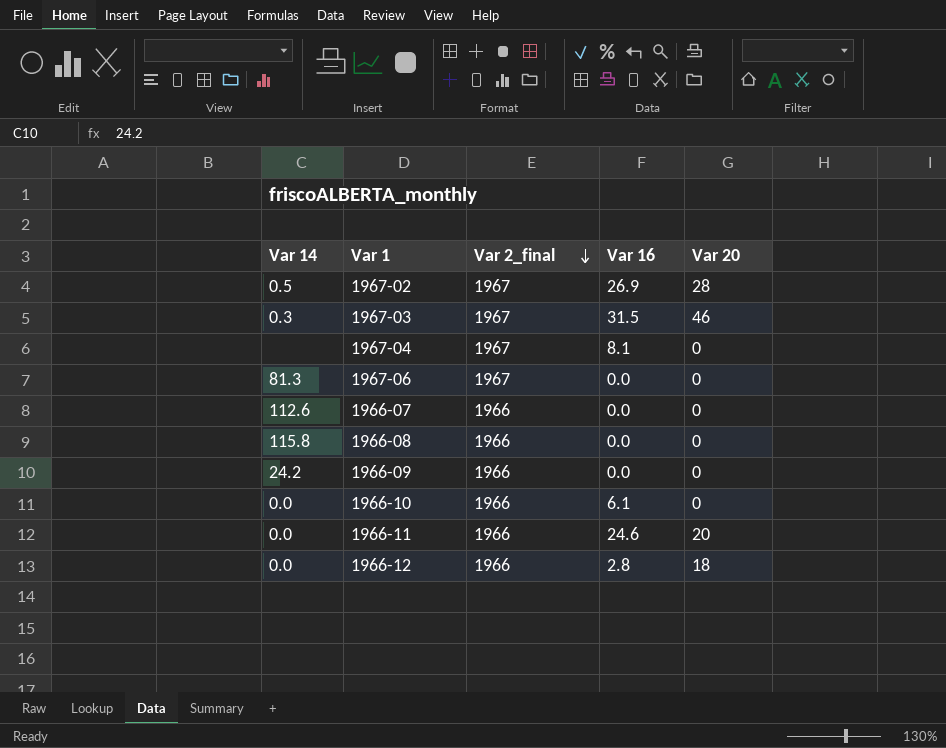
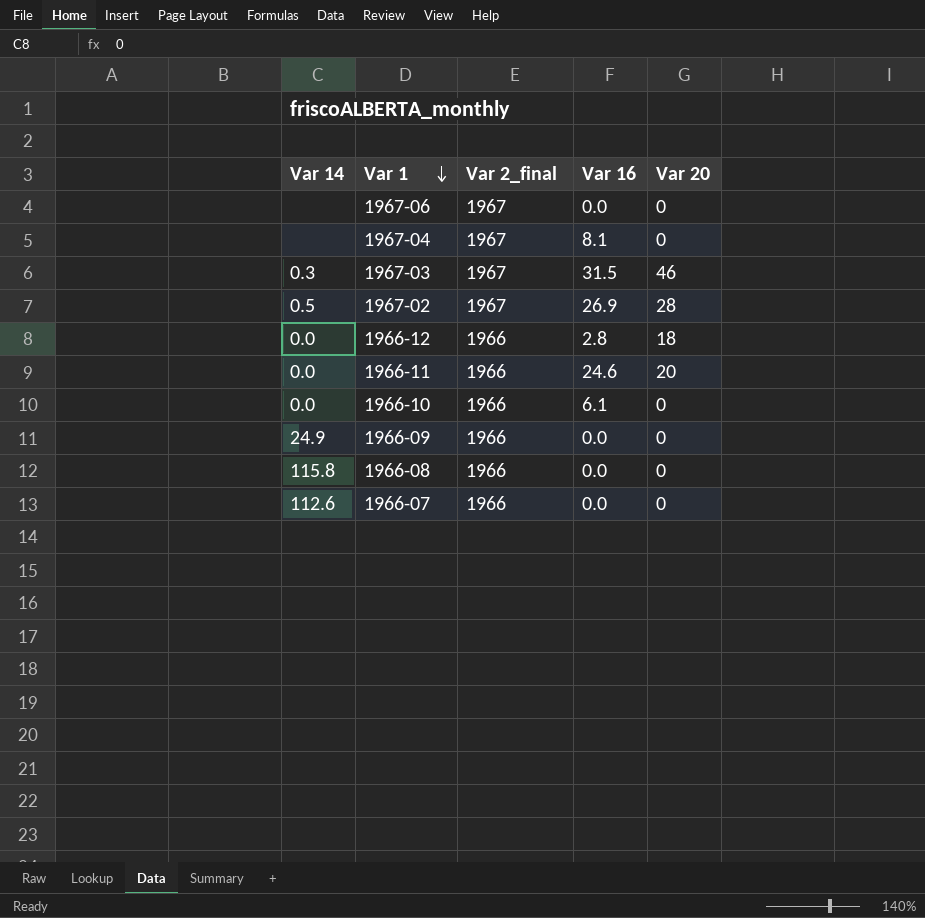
row order: Var 2_final descending -> Var 1 descending
1967-06 | Var 14: 81.3 -> none
1966-09 | Var 14: 24.2 -> 24.9

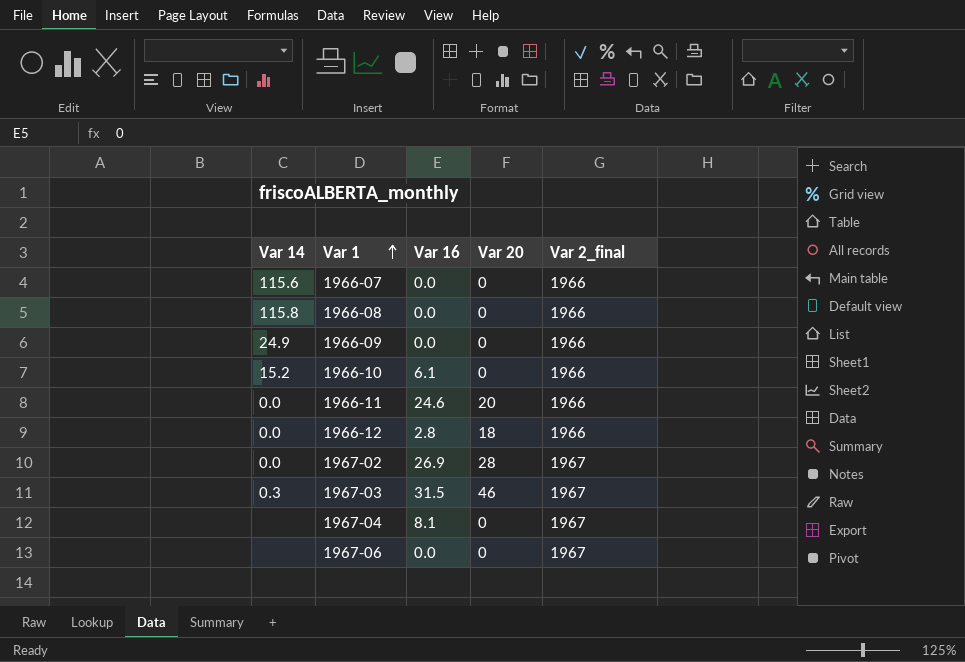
row order: Var 1 descending -> Var 1 ascending
column Var 2_final | position: 3 -> 5
1966-07 | Var 14: 112.6 -> 115.6
1966-10 | Var 14: 0.0 -> 15.2
1967-02 | Var 14: 0.5 -> 0.0

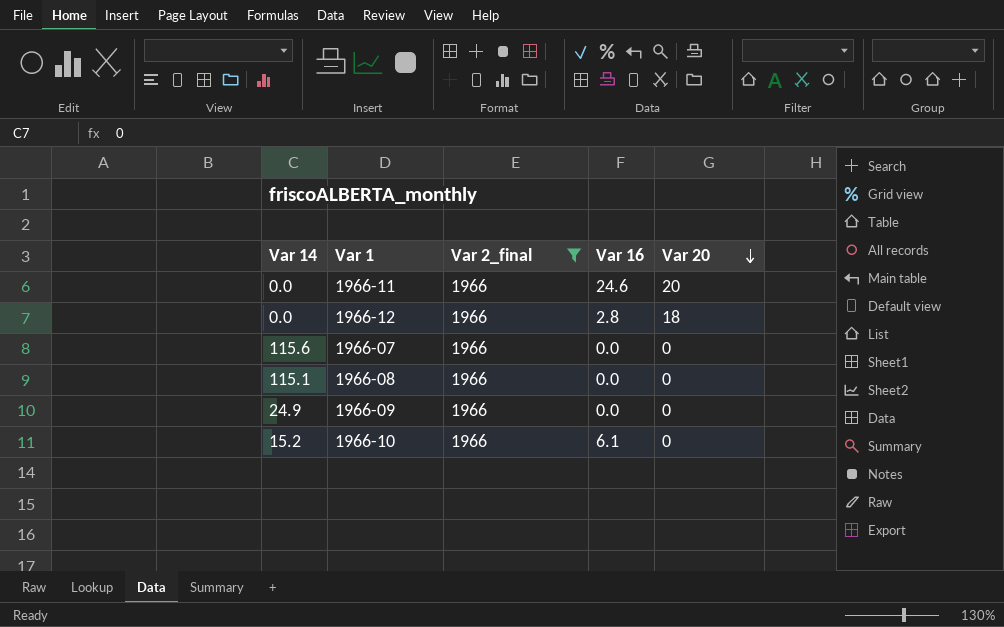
filter: none -> Var 2_final = 1966
row order: Var 1 ascending -> Var 20 descending
column Var 2_final | position: 5 -> 3
1966-08 | Var 14: 115.8 -> 115.1

